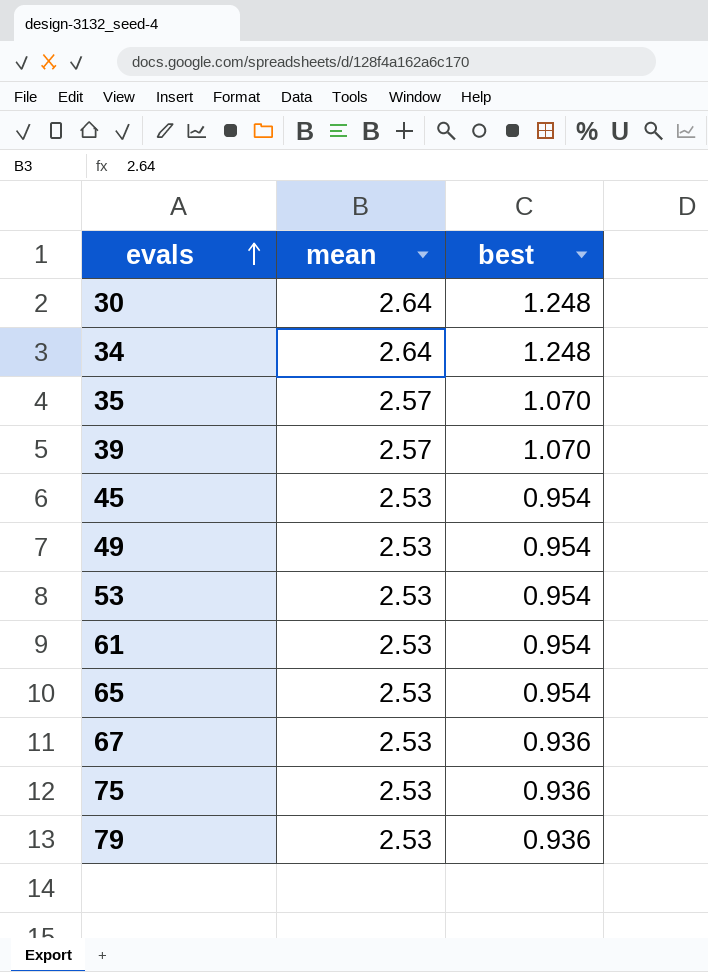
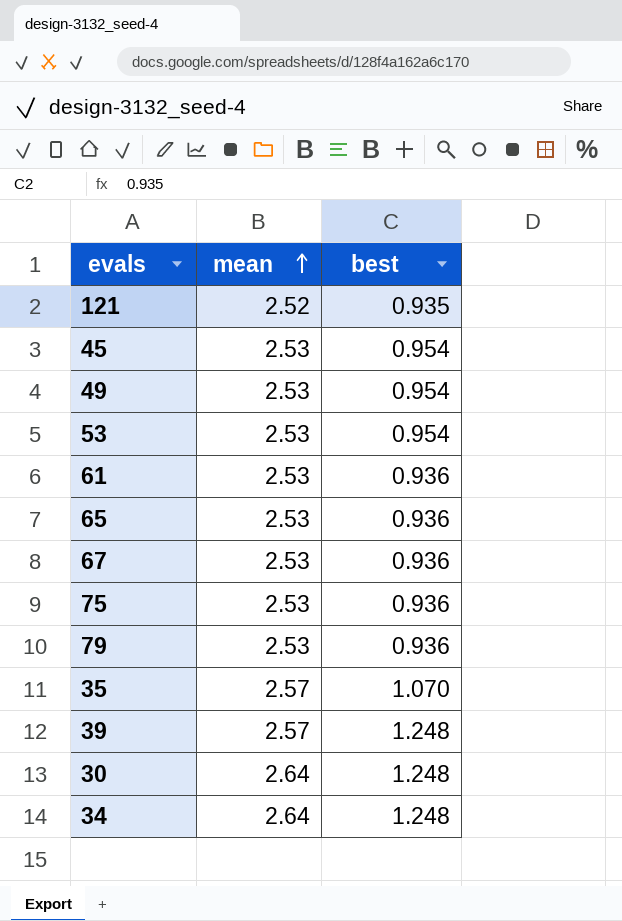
row order: evals ascending -> mean ascending
row 121: none -> 2.52 | 0.935
61 | best: 0.954 -> 0.936
65 | best: 0.954 -> 0.936
39 | best: 1.070 -> 1.248

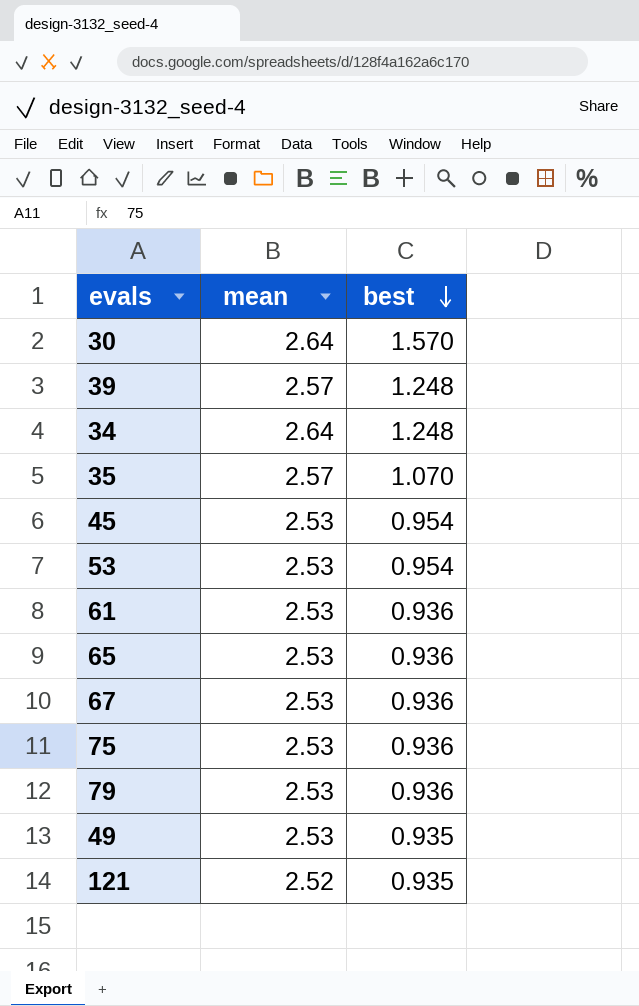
row order: mean ascending -> best descending
30 | best: 1.248 -> 1.570
49 | best: 0.954 -> 0.935

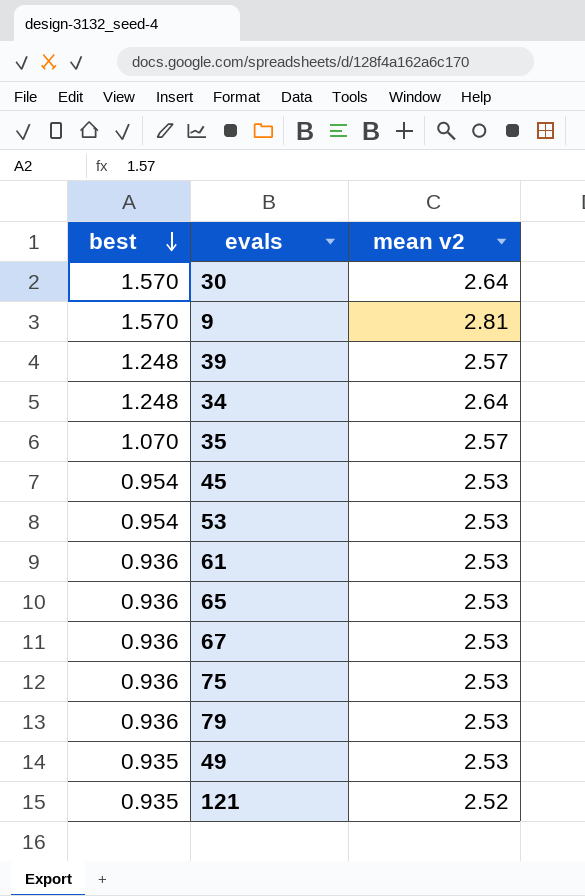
column best | position: 3 -> 1
column name: mean -> mean v2
row 9: none -> 1.570 | 2.81

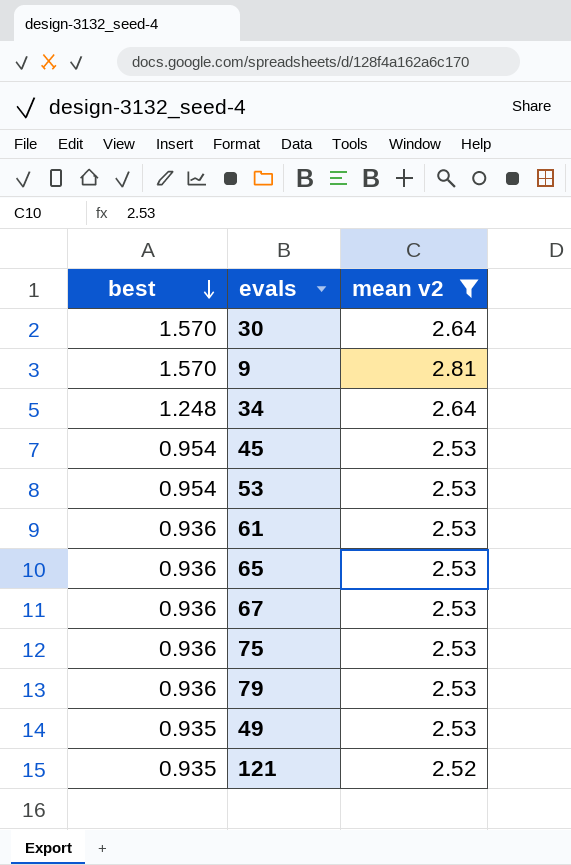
filter: none -> mean v2 != 2.57

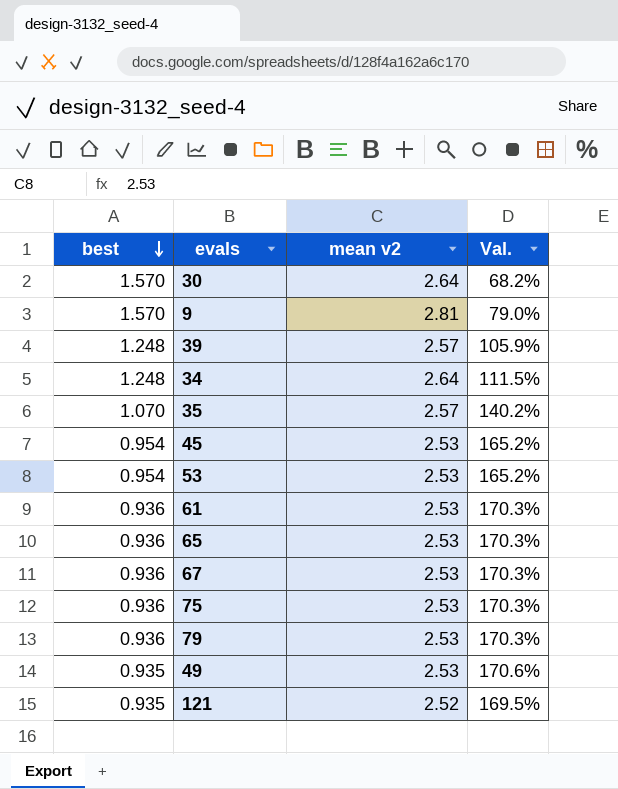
filter: mean v2 != 2.57 -> none
column Val. | formula: none -> ([mean v2] - [best]) / [best]

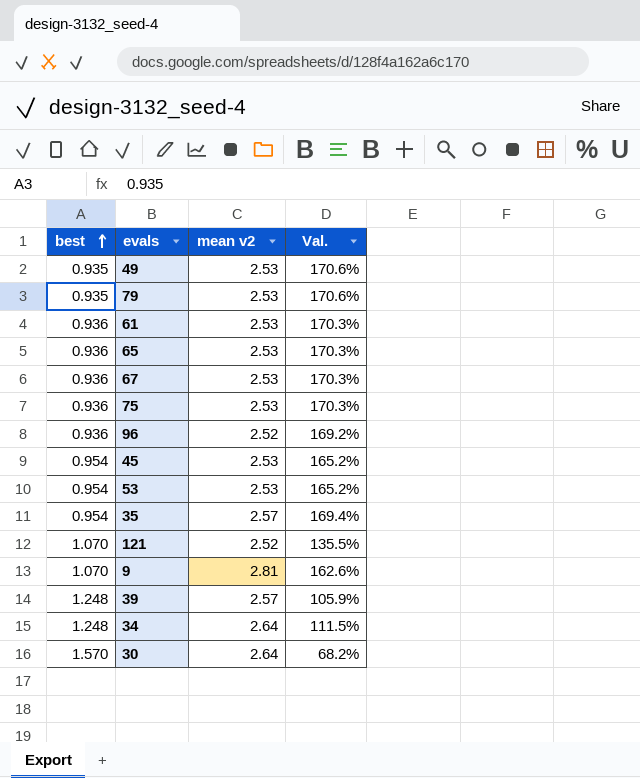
row order: best descending -> best ascending
79 | best: 0.936 -> 0.935
79 | Val.: 170.3% -> 170.6%
row 96: none -> 0.936 | 2.52 | 169.2%
35 | best: 1.070 -> 0.954
35 | Val.: 140.2% -> 169.4%
121 | best: 0.935 -> 1.070
121 | Val.: 169.5% -> 135.5%
9 | best: 1.570 -> 1.070
9 | Val.: 79.0% -> 162.6%

